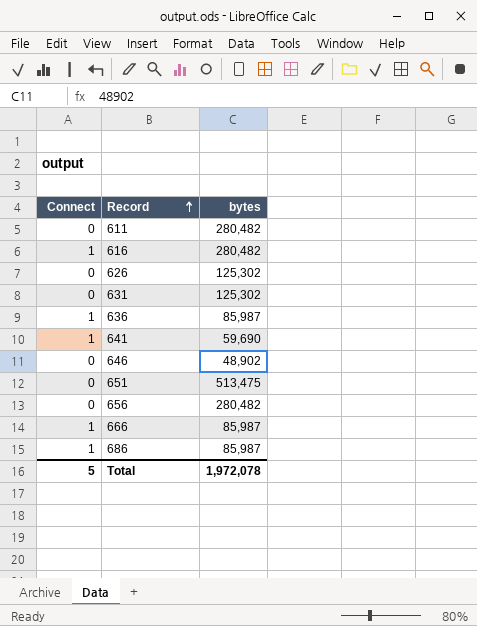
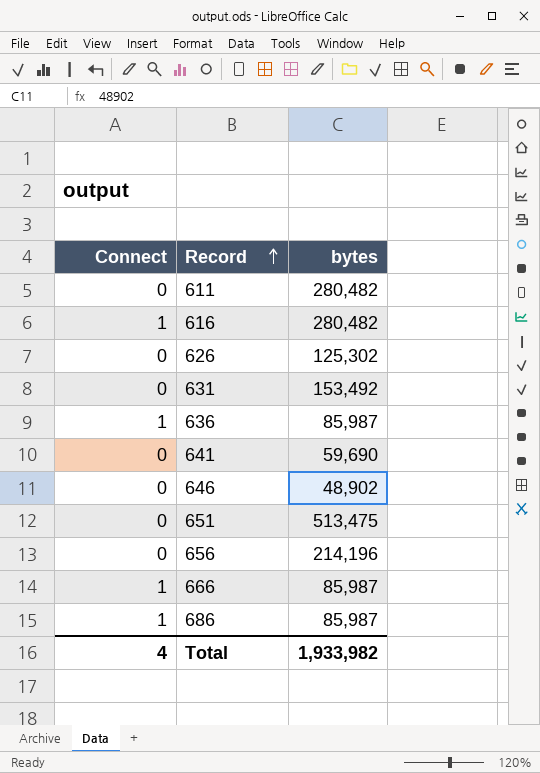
631 | bytes: 125,302 -> 153,492
641 | Connect: 1 -> 0
656 | bytes: 280,482 -> 214,196
Total | Connect: 5 -> 4
Total | bytes: 1,972,078 -> 1,933,982

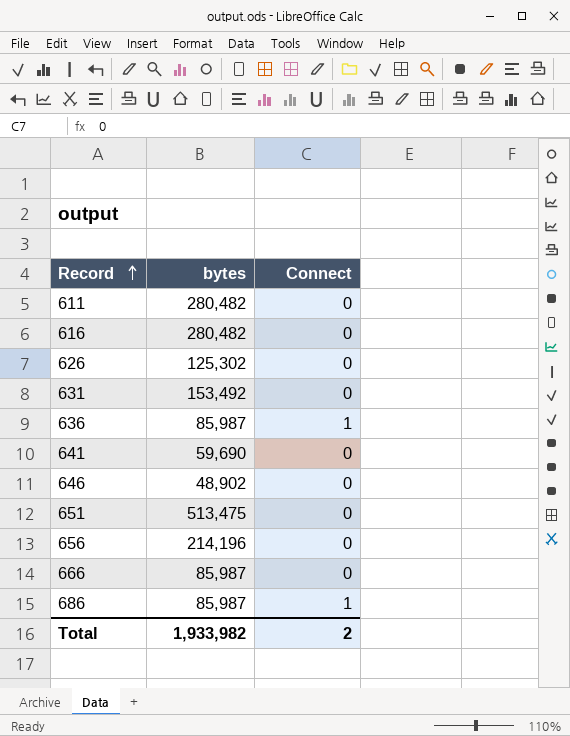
column Connect | position: 1 -> 3
616 | Connect: 1 -> 0
666 | Connect: 1 -> 0
Total | Connect: 4 -> 2

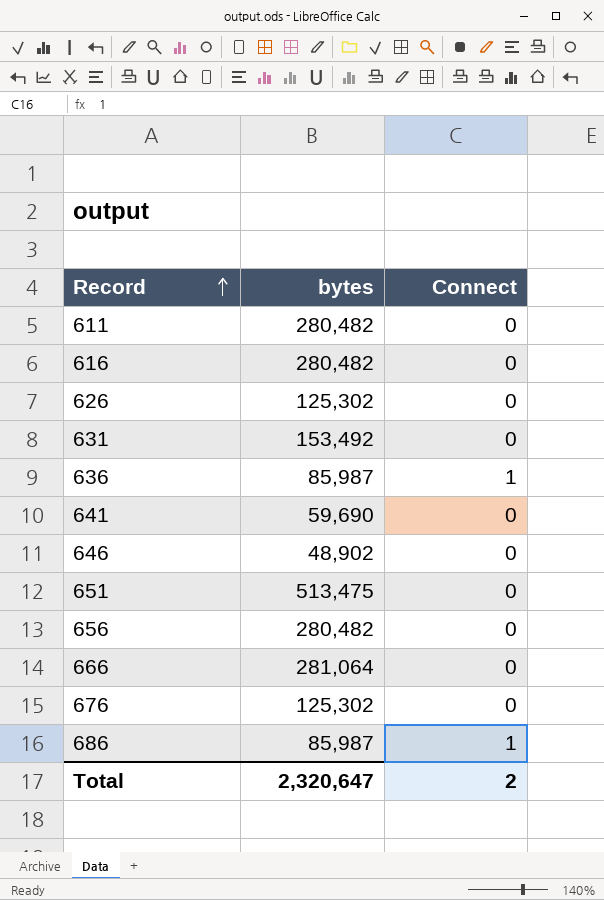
656 | bytes: 214,196 -> 280,482
666 | bytes: 85,987 -> 281,064
row 676: none -> 125,302 | 0
Total | bytes: 1,933,982 -> 2,320,647

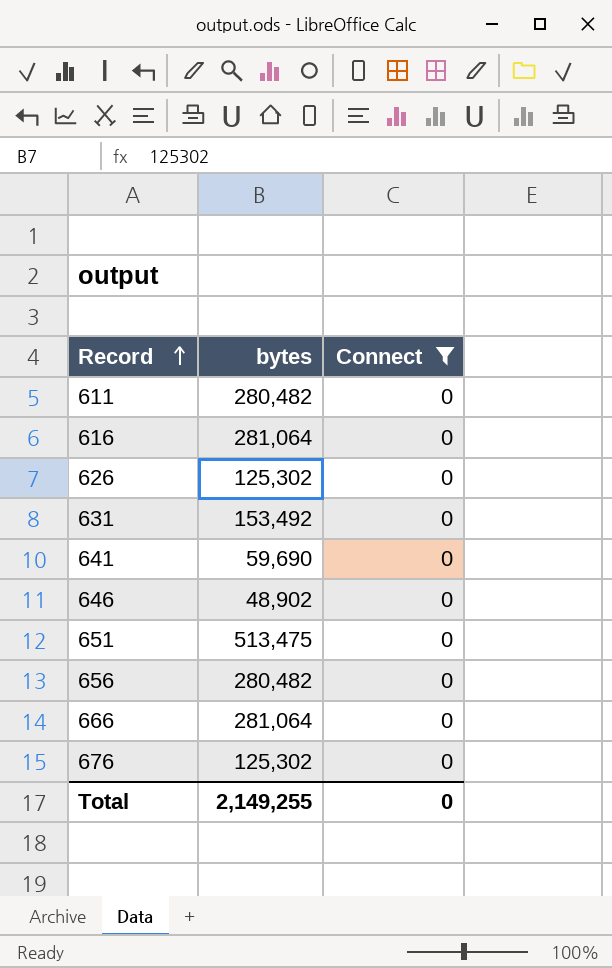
filter: none -> Connect = 0
616 | bytes: 280,482 -> 281,064
Total | bytes: 2,320,647 -> 2,149,255
Total | Connect: 2 -> 0

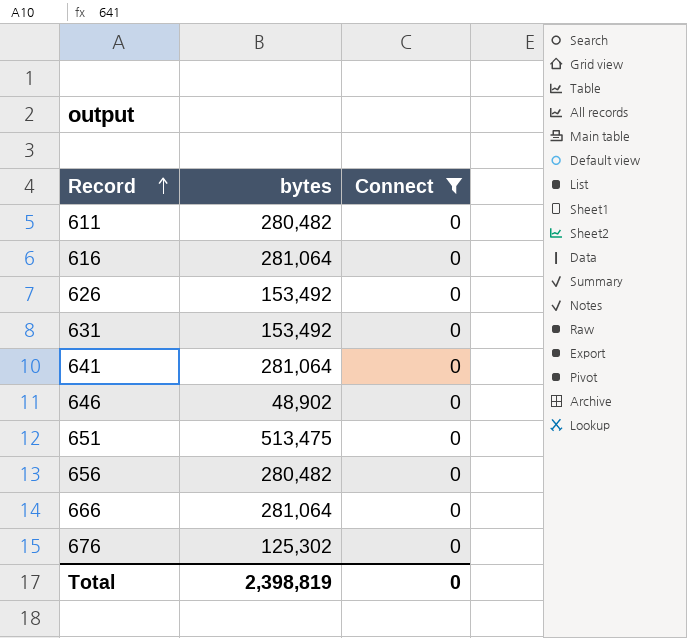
626 | bytes: 125,302 -> 153,492
641 | bytes: 59,690 -> 281,064
Total | bytes: 2,149,255 -> 2,398,819

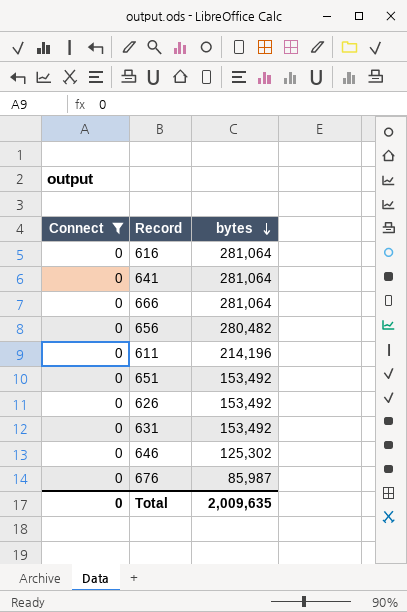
row order: Record ascending -> bytes descending
column Connect | position: 3 -> 1
611 | bytes: 280,482 -> 214,196
651 | bytes: 513,475 -> 153,492
646 | bytes: 48,902 -> 125,302
676 | bytes: 125,302 -> 85,987
Total | bytes: 2,398,819 -> 2,009,635

